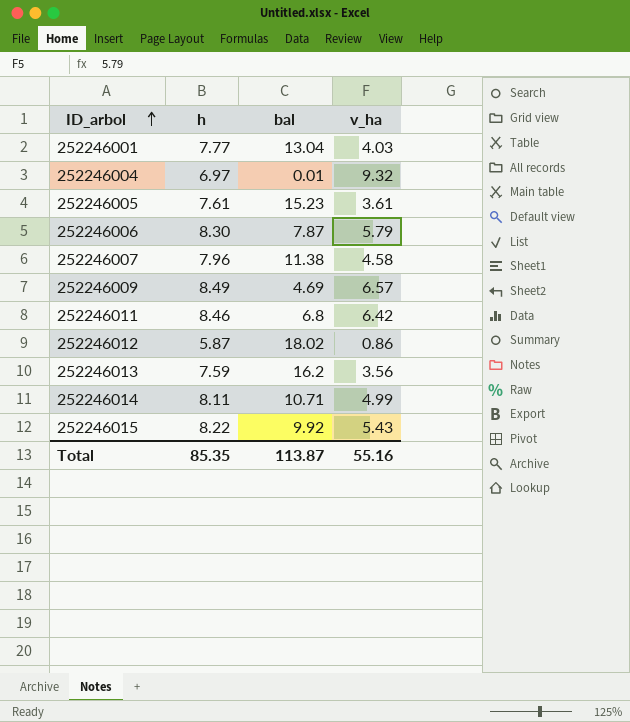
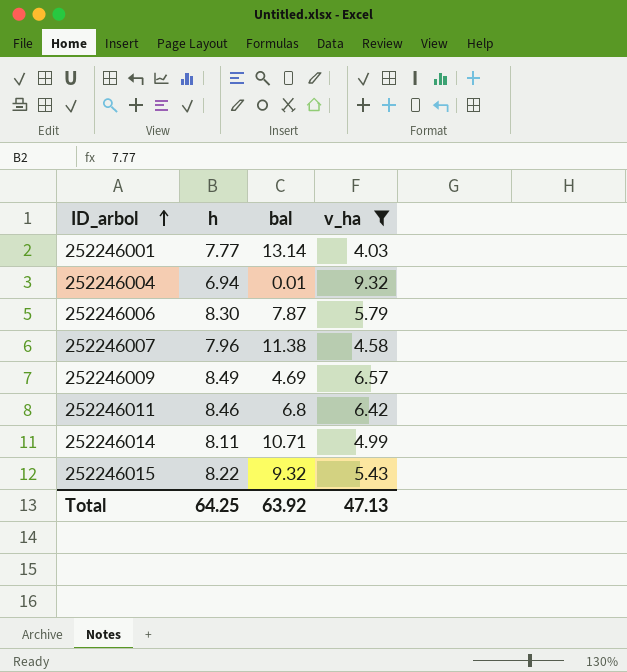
filter: none -> v_ha >= 4.03
252246001 | bal: 13.04 -> 13.14
252246004 | h: 6.97 -> 6.94
252246015 | bal: 9.92 -> 9.32
Total | h: 85.35 -> 64.25
Total | bal: 113.87 -> 63.92
Total | v_ha: 55.16 -> 47.13

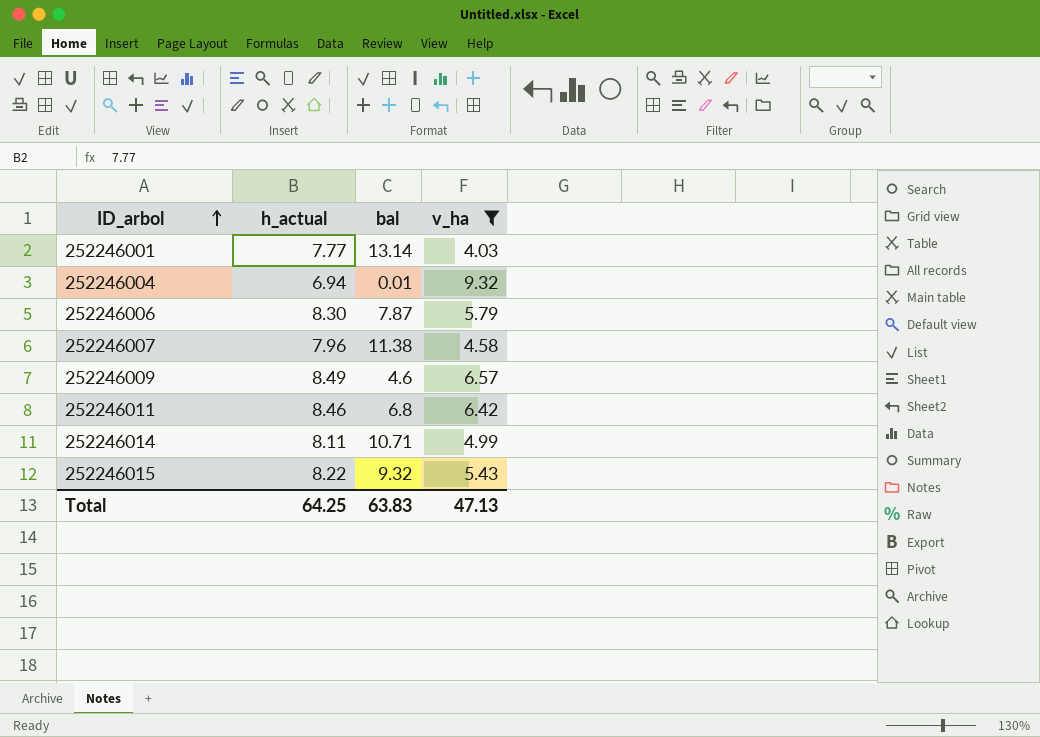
column name: h -> h_actual
252246009 | bal: 4.69 -> 4.6
Total | bal: 63.92 -> 63.83

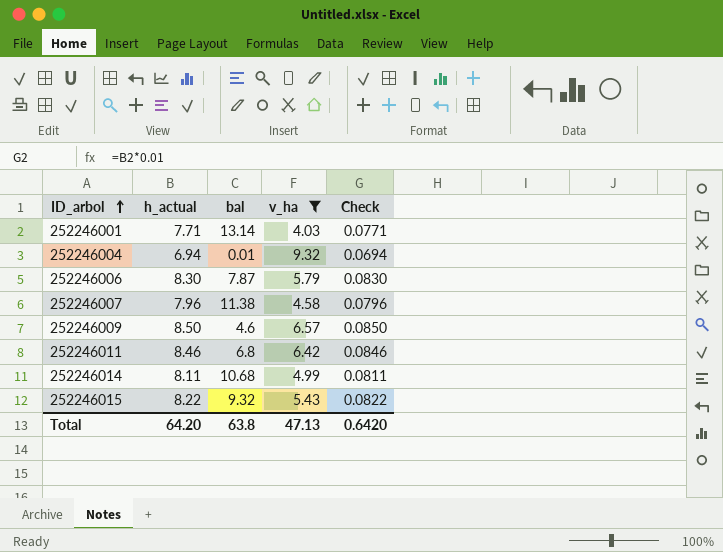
column Check | formula: none -> [h_actual] * 0.01
252246001 | h_actual: 7.77 -> 7.71
252246009 | h_actual: 8.49 -> 8.50
252246014 | bal: 10.71 -> 10.68
Total | h_actual: 64.25 -> 64.20
Total | bal: 63.83 -> 63.8

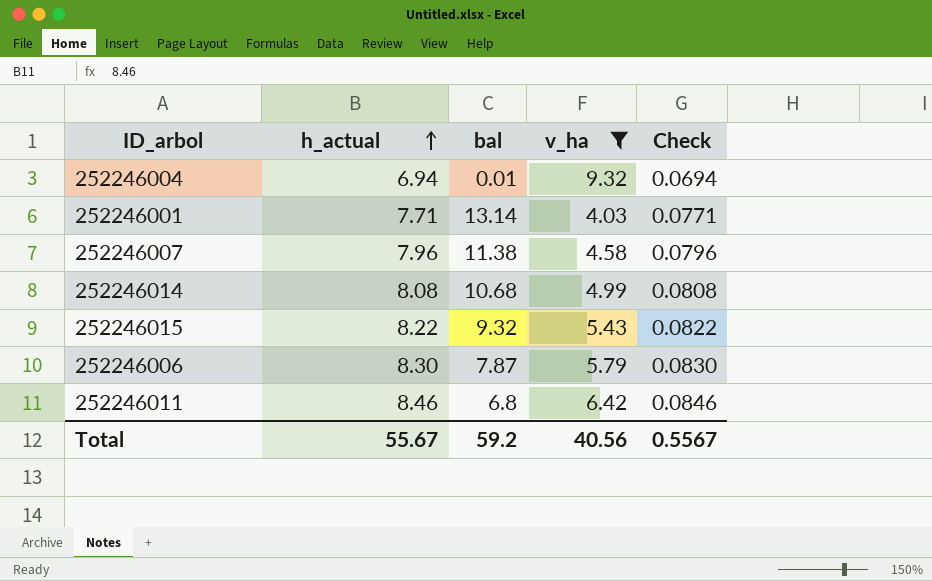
row order: ID_arbol ascending -> h_actual ascending
row 252246009: 8.50 | 4.6 | 6.57 | 0.0850 -> none
252246014 | h_actual: 8.11 -> 8.08
252246014 | Check: 0.0811 -> 0.0808
Total | h_actual: 64.20 -> 55.67
Total | bal: 63.8 -> 59.2
Total | v_ha: 47.13 -> 40.56
Total | Check: 0.6420 -> 0.5567

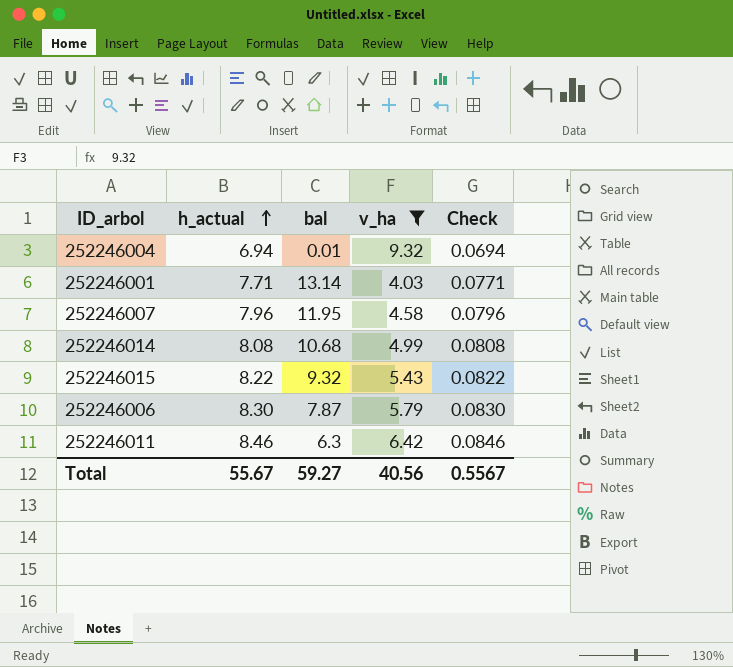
252246007 | bal: 11.38 -> 11.95
252246011 | bal: 6.8 -> 6.3
Total | bal: 59.2 -> 59.27

